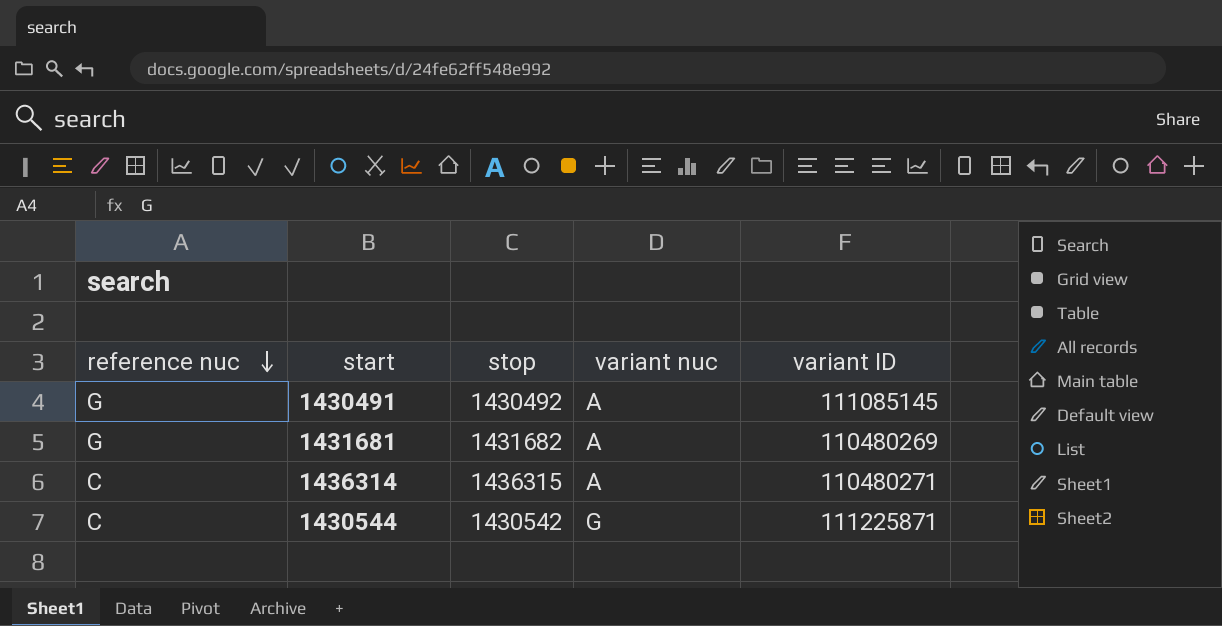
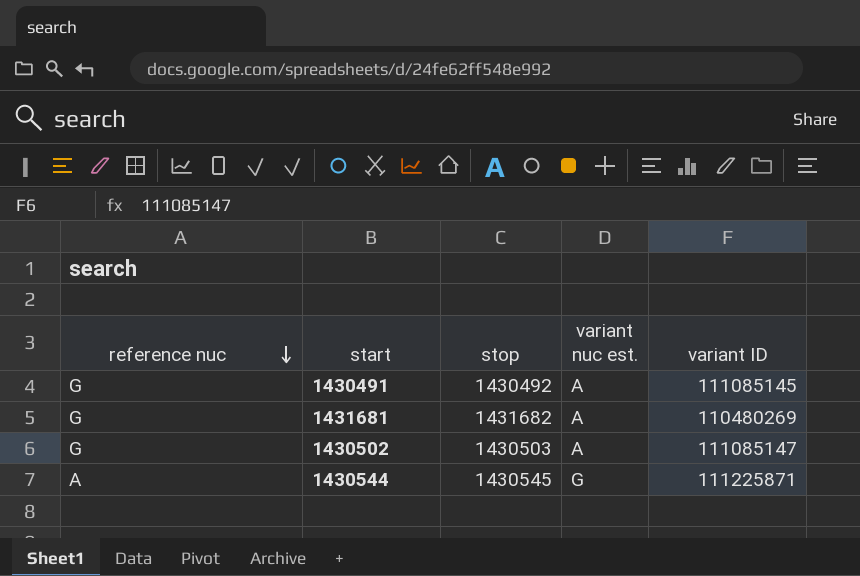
column name: variant nuc -> variant nuc est.
row 1436314: C | 1436315 | A | 110480271 -> none
row 1430502: none -> G | 1430503 | A | 111085147
1430544 | reference nuc: C -> A
1430544 | stop: 1430542 -> 1430545

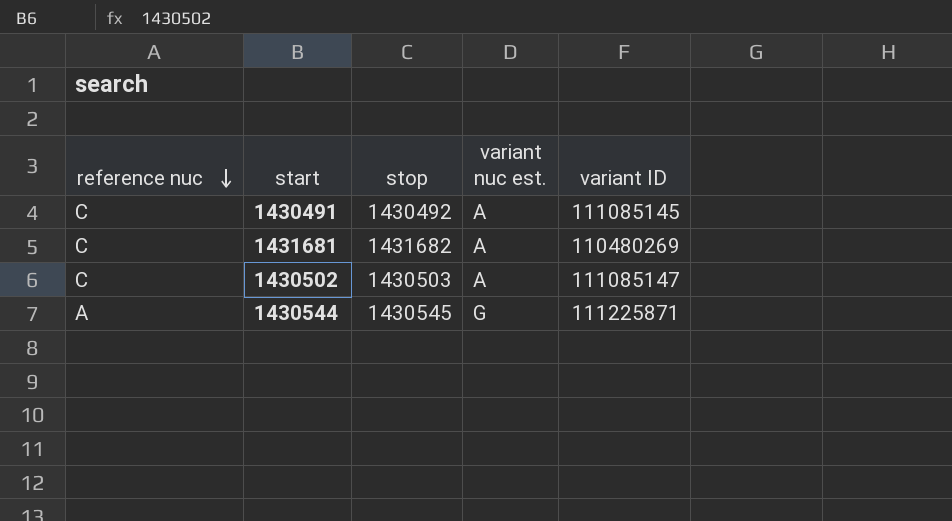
1430491 | reference nuc: G -> C
1431681 | reference nuc: G -> C
1430502 | reference nuc: G -> C

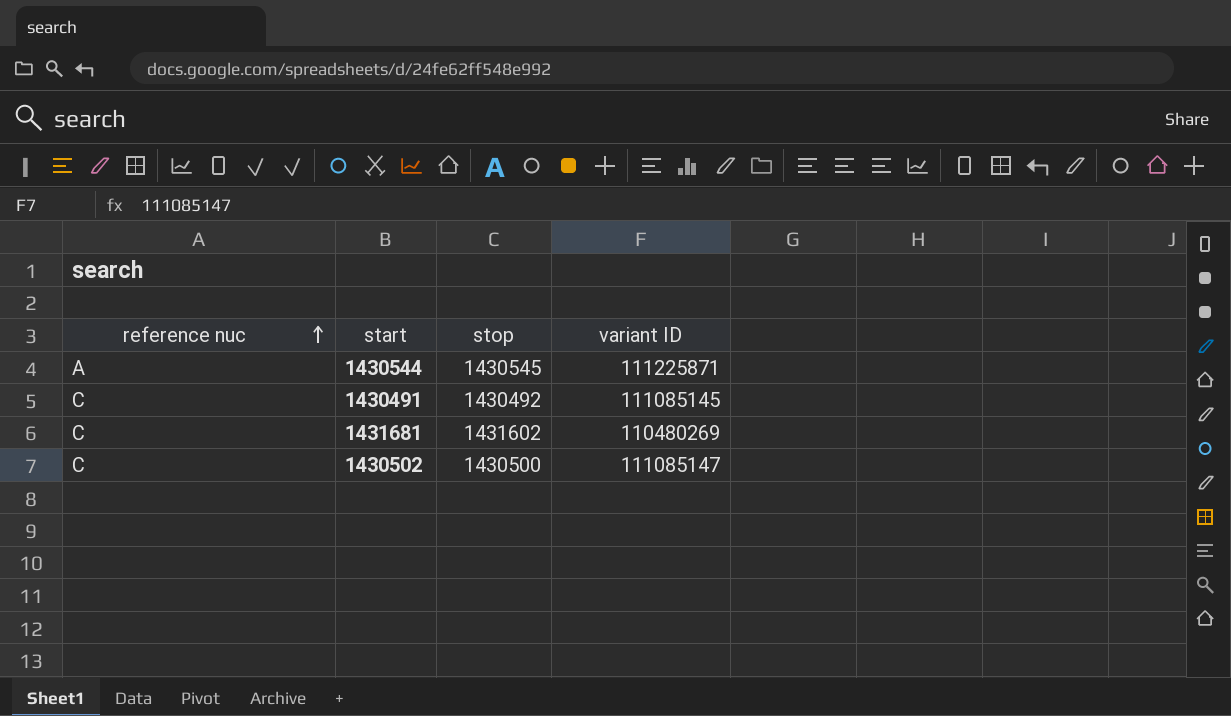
row order: reference nuc descending -> reference nuc ascending
column variant nuc est. | position: 4 -> none
1431681 | stop: 1431682 -> 1431602
1430502 | stop: 1430503 -> 1430500

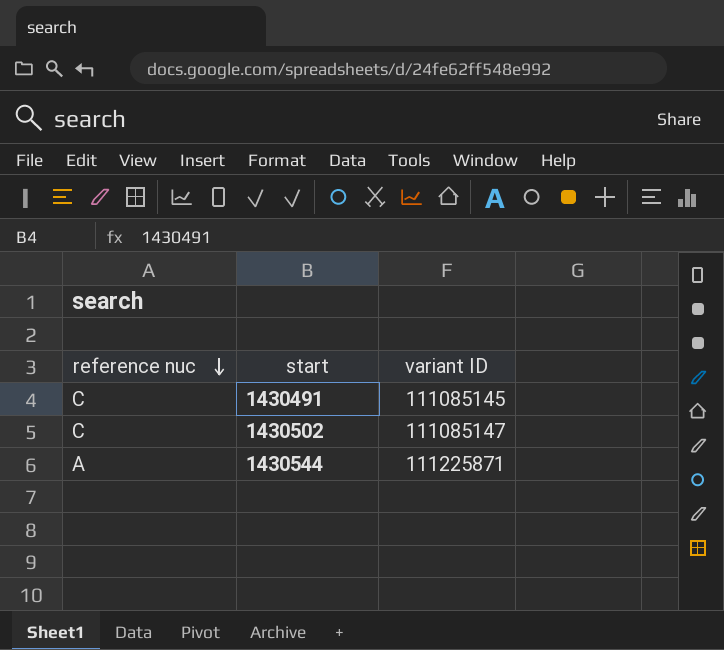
row order: reference nuc ascending -> reference nuc descending
column stop | position: 3 -> none
row 1431681: C | 1431602 | 110480269 -> none

